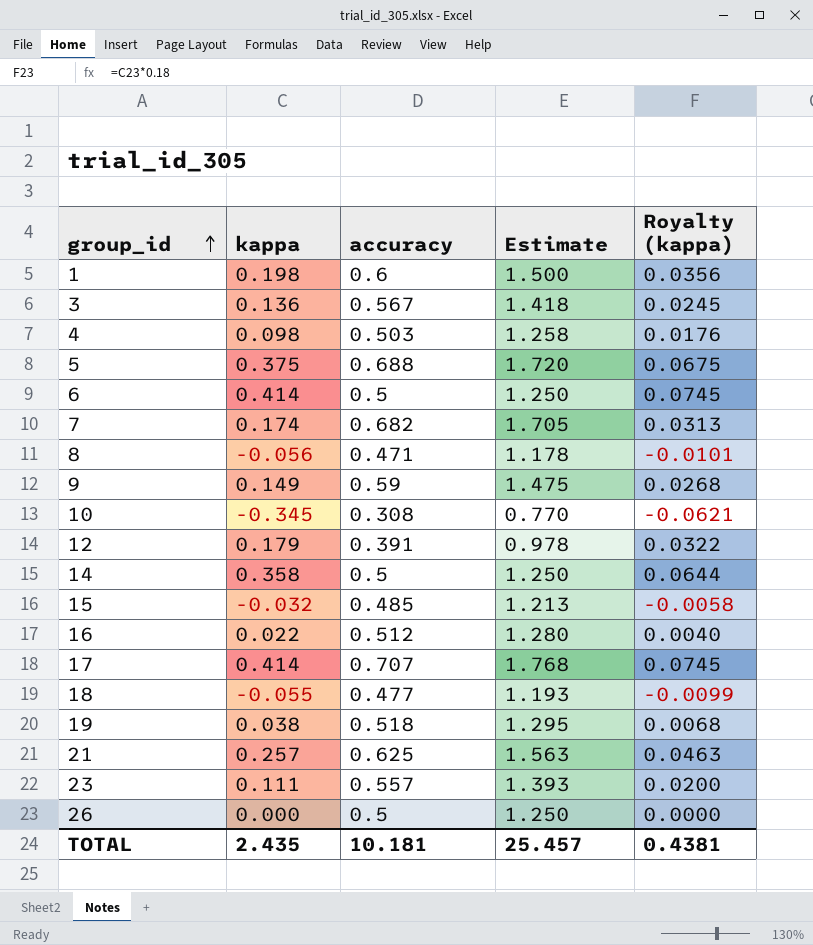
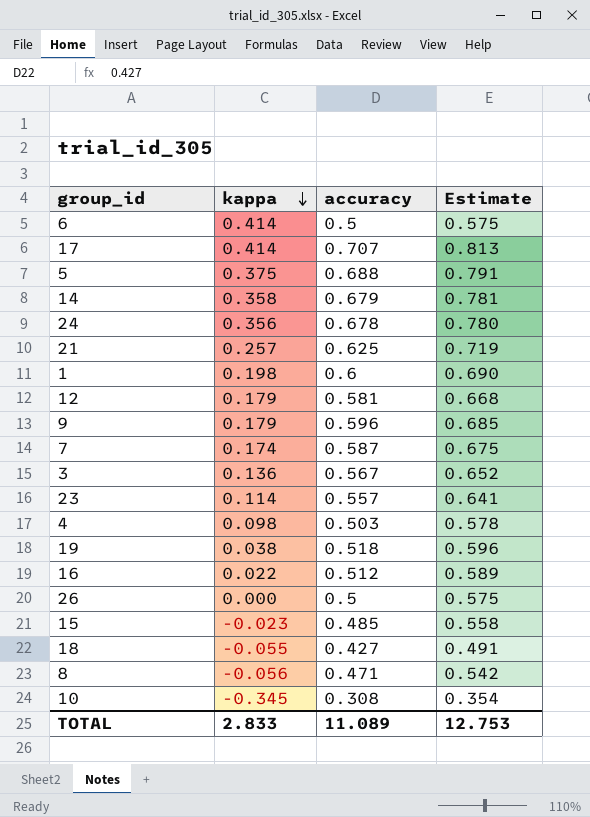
row order: group_id ascending -> kappa descending
column Royalty (kappa) | formula: [kappa] * 0.18 -> none
column Estimate | formula: [accuracy] * 2.5 -> [accuracy] * 1.15
14 | accuracy: 0.5 -> 0.679
row 24: none -> 0.356 | 0.678 | 0.780
12 | accuracy: 0.391 -> 0.581
9 | kappa: 0.149 -> 0.179
9 | accuracy: 0.59 -> 0.596
7 | accuracy: 0.682 -> 0.587
23 | kappa: 0.111 -> 0.114
15 | kappa: -0.032 -> -0.023
18 | accuracy: 0.477 -> 0.427
TOTAL | kappa: 2.435 -> 2.833
TOTAL | accuracy: 10.181 -> 11.089
TOTAL | Estimate: 25.457 -> 12.753

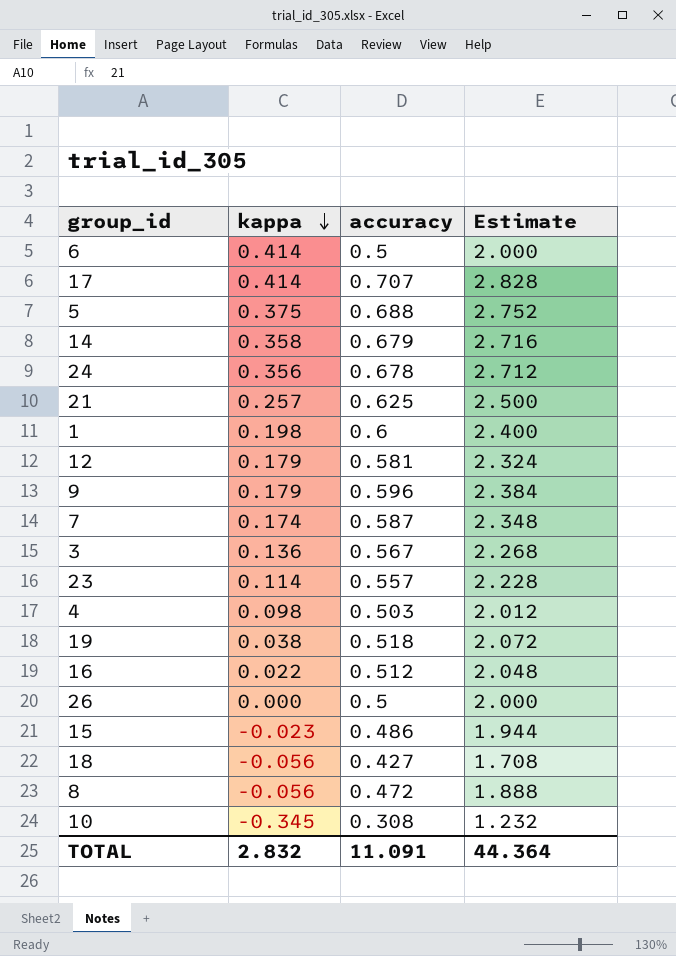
column Estimate | formula: [accuracy] * 1.15 -> [accuracy] * 4
15 | accuracy: 0.485 -> 0.486
18 | kappa: -0.055 -> -0.056
8 | accuracy: 0.471 -> 0.472
TOTAL | kappa: 2.833 -> 2.832
TOTAL | accuracy: 11.089 -> 11.091
TOTAL | Estimate: 12.753 -> 44.364

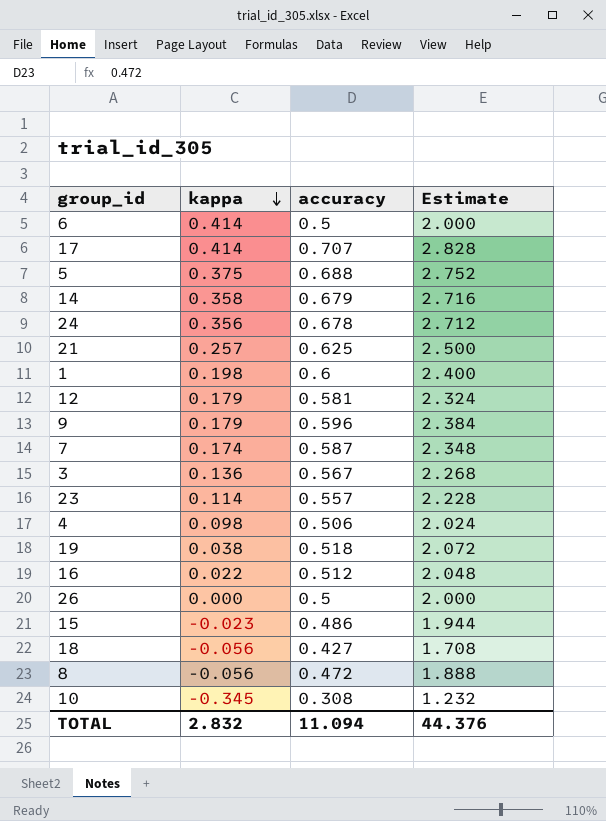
4 | accuracy: 0.503 -> 0.506
4 | Estimate: 2.012 -> 2.024
TOTAL | accuracy: 11.091 -> 11.094
TOTAL | Estimate: 44.364 -> 44.376

